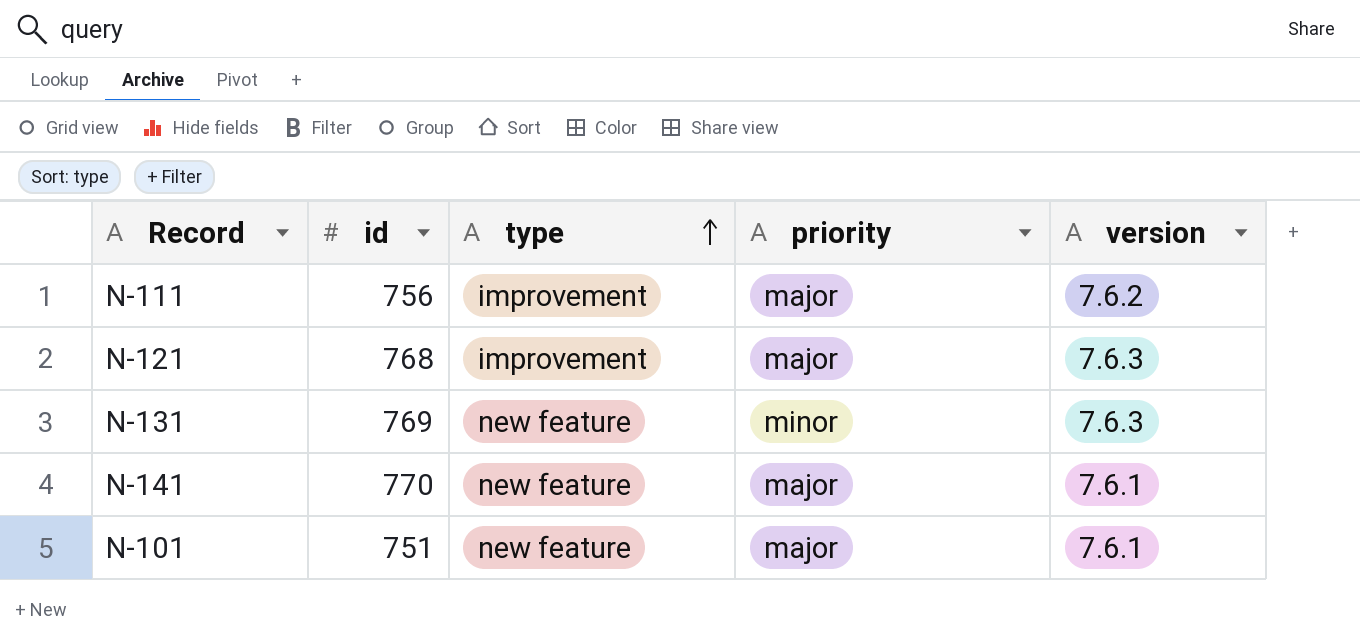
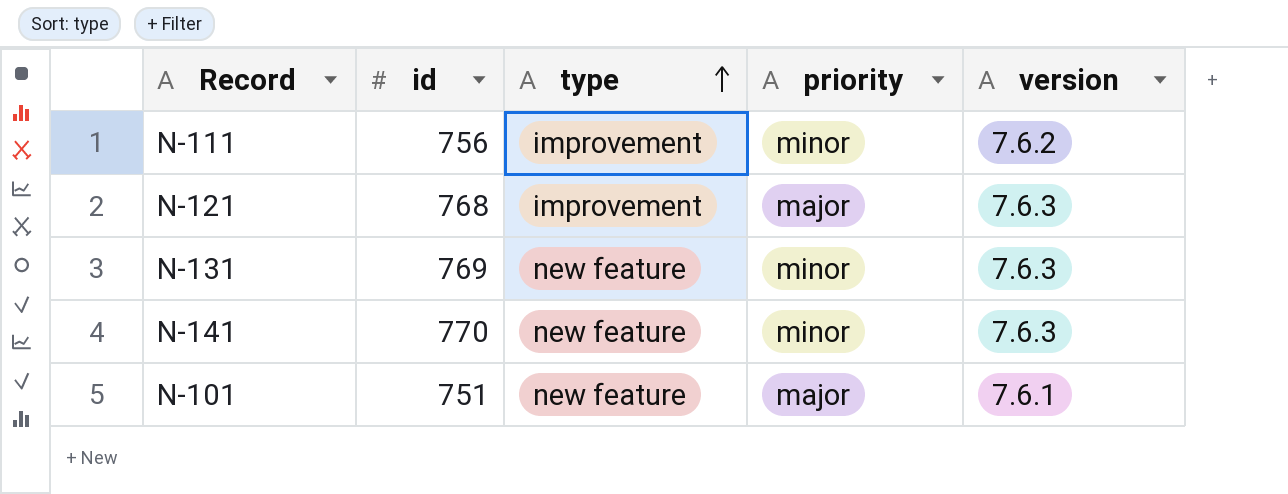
N-111 | priority: major -> minor
N-141 | priority: major -> minor
N-141 | version: 7.6.1 -> 7.6.3

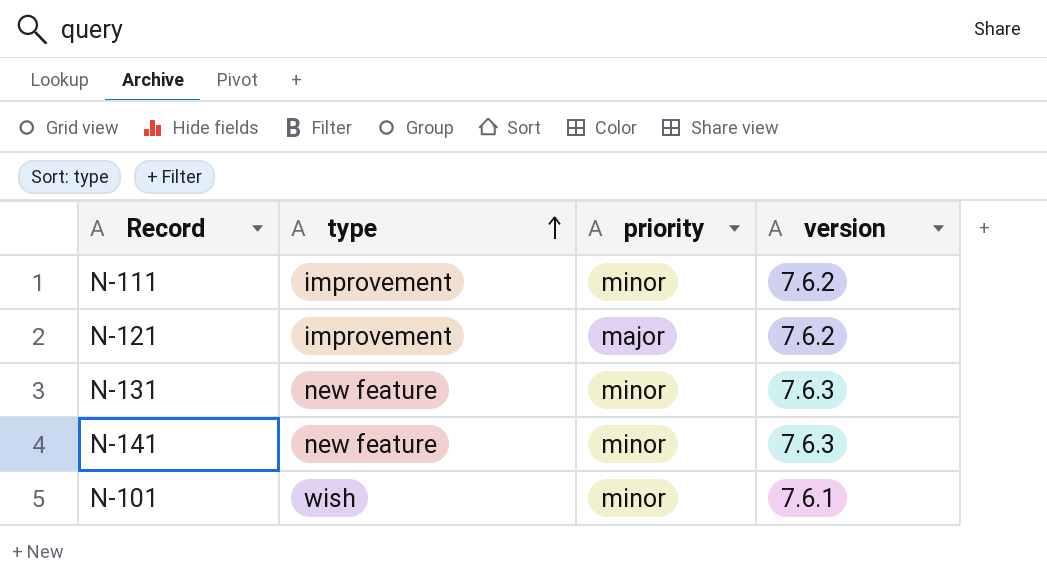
column id | position: 2 -> none
N-121 | version: 7.6.3 -> 7.6.2
N-101 | type: new feature -> wish
N-101 | priority: major -> minor

